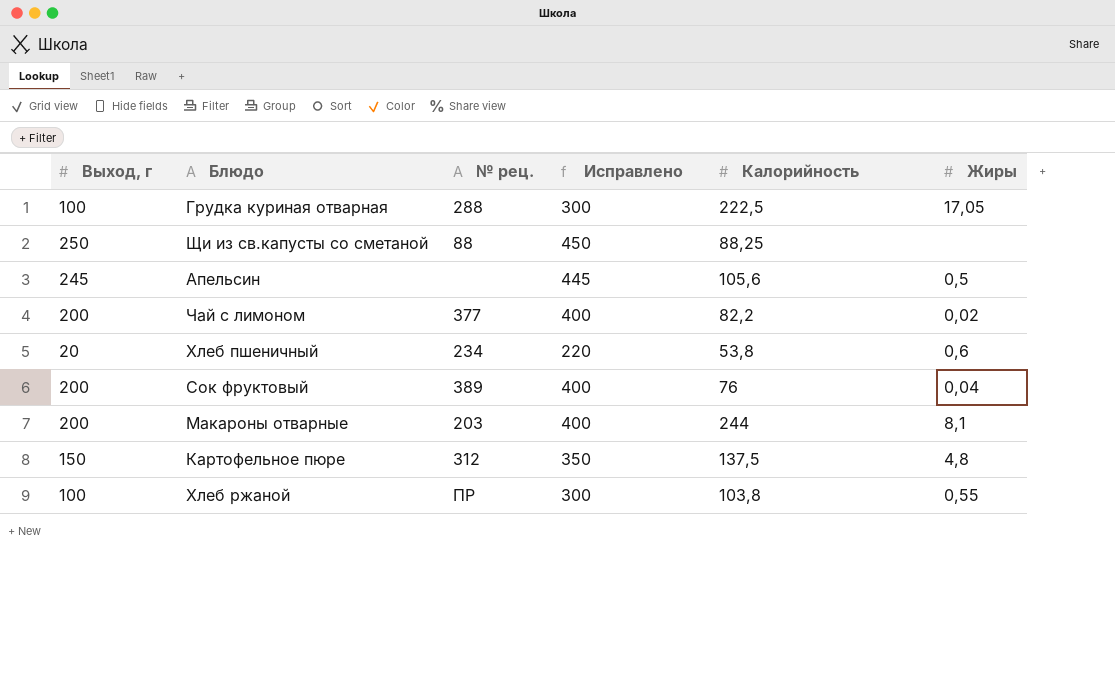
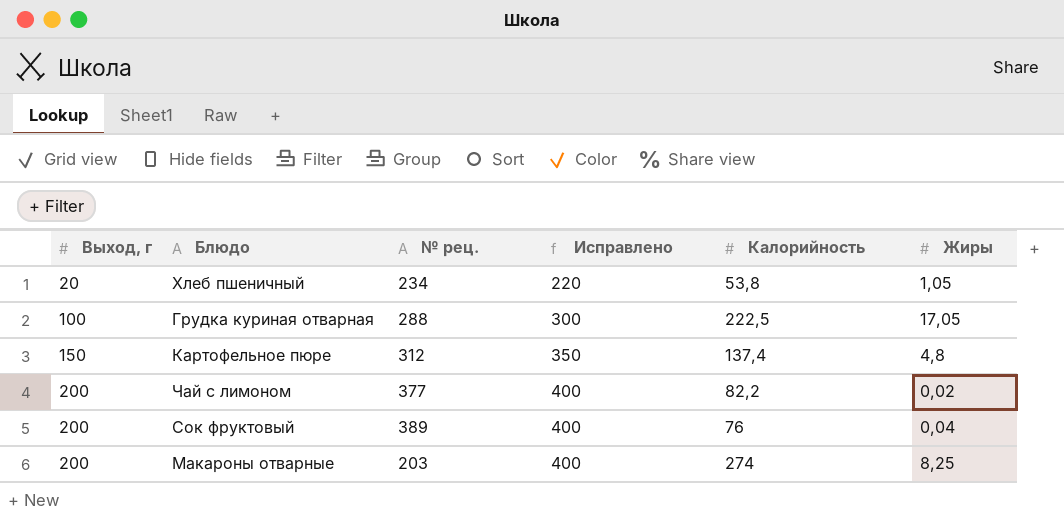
row order: none -> Выход, г ascending
row Щи из св.капусты со сметаной: 250 | 88 | 450 | 88,25 | none -> none
row Апельсин: 245 | none | 445 | 105,6 | 0,5 -> none
row Хлеб ржаной: 100 | ПР | 300 | 103,8 | 0,55 -> none
Хлеб пшеничный | Жиры: 0,6 -> 1,05
Картофельное пюре | Калорийность: 137,5 -> 137,4
Макароны отварные | Калорийность: 244 -> 274
Макароны отварные | Жиры: 8,1 -> 8,25

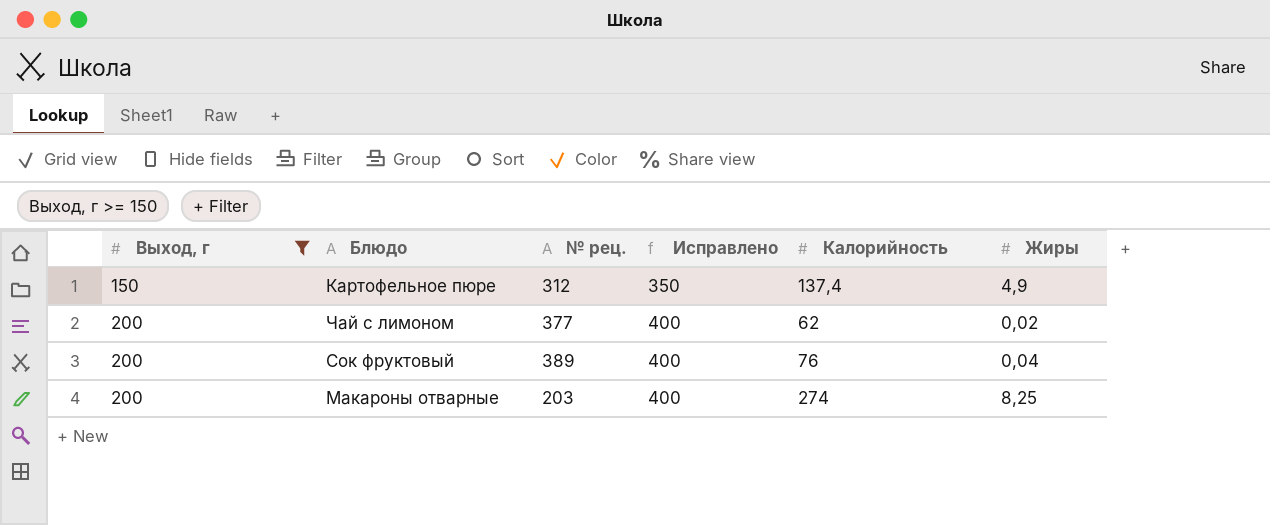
filter: none -> Выход, г >= 150
Картофельное пюре | Жиры: 4,8 -> 4,9
Чай с лимоном | Калорийность: 82,2 -> 62

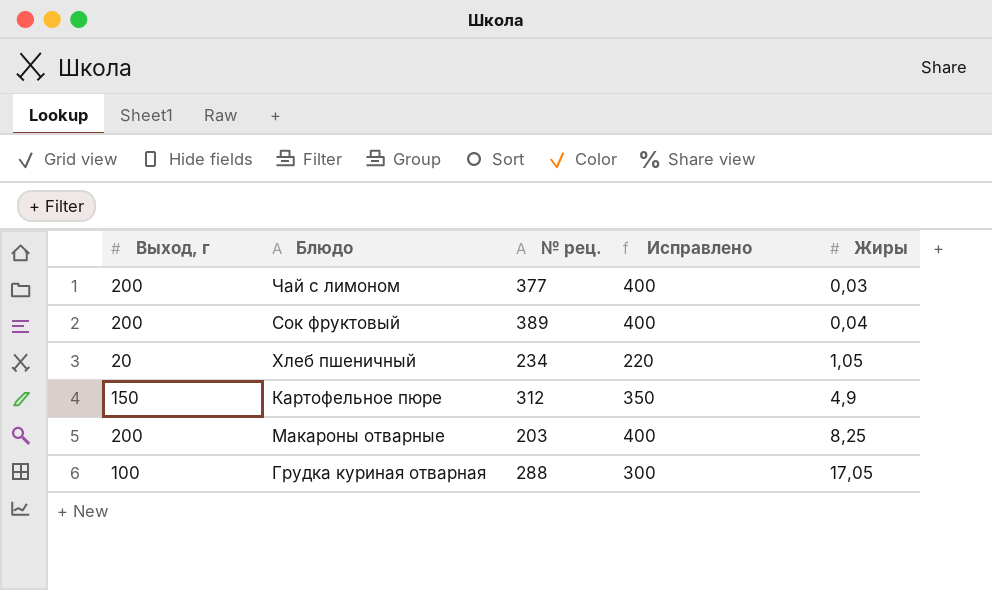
filter: Выход, г >= 150 -> none
row order: Выход, г ascending -> Жиры ascending
column Калорийность | position: 5 -> none
Чай с лимоном | Жиры: 0,02 -> 0,03

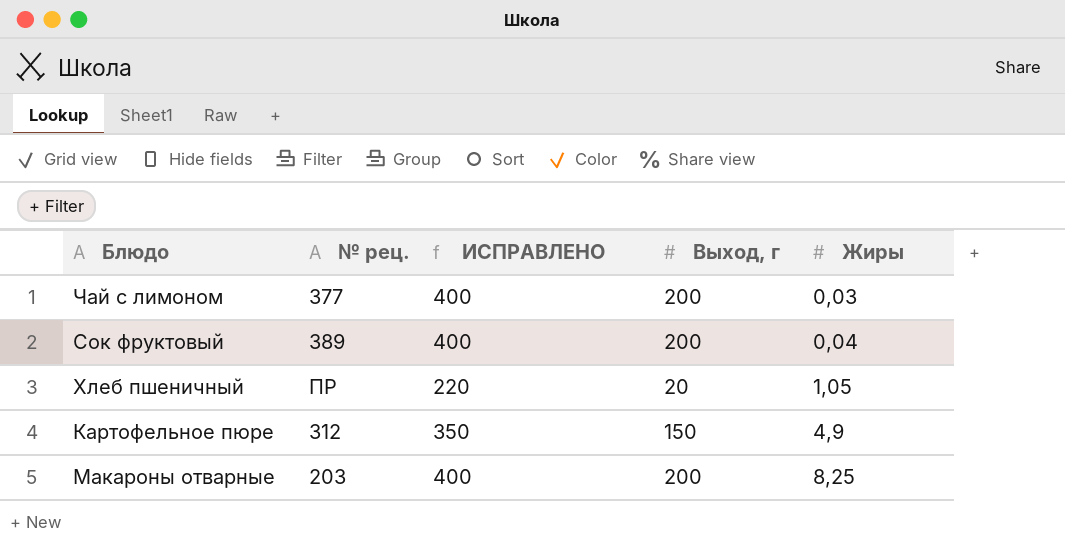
column name: Исправлено -> ИСПРАВЛЕНО
column Выход, г | position: 1 -> 4
row Грудка куриная отварная: 100 | 288 | 300 | 17,05 -> none
Хлеб пшеничный | № рец.: 234 -> ПР

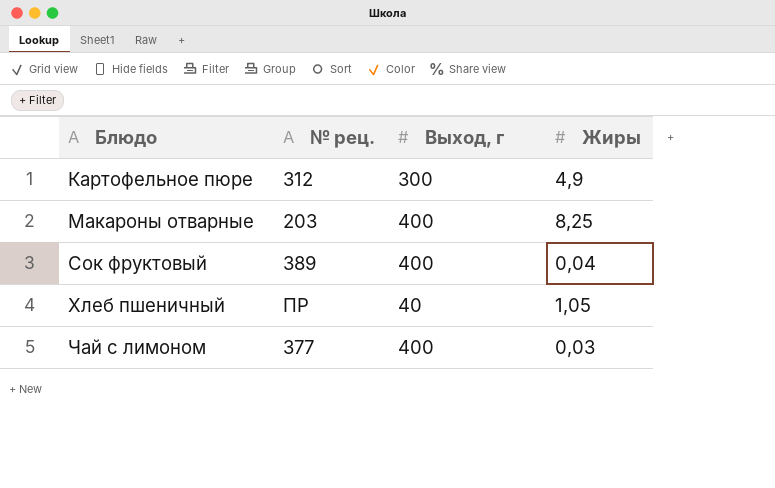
row order: Жиры ascending -> Блюдо ascending
column ИСПРАВЛЕНО | formula: [Выход, г] + 200 -> none
Картофельное пюре | Выход, г: 150 -> 300
Макароны отварные | Выход, г: 200 -> 400
Сок фруктовый | Выход, г: 200 -> 400
Хлеб пшеничный | Выход, г: 20 -> 40
Чай с лимоном | Выход, г: 200 -> 400

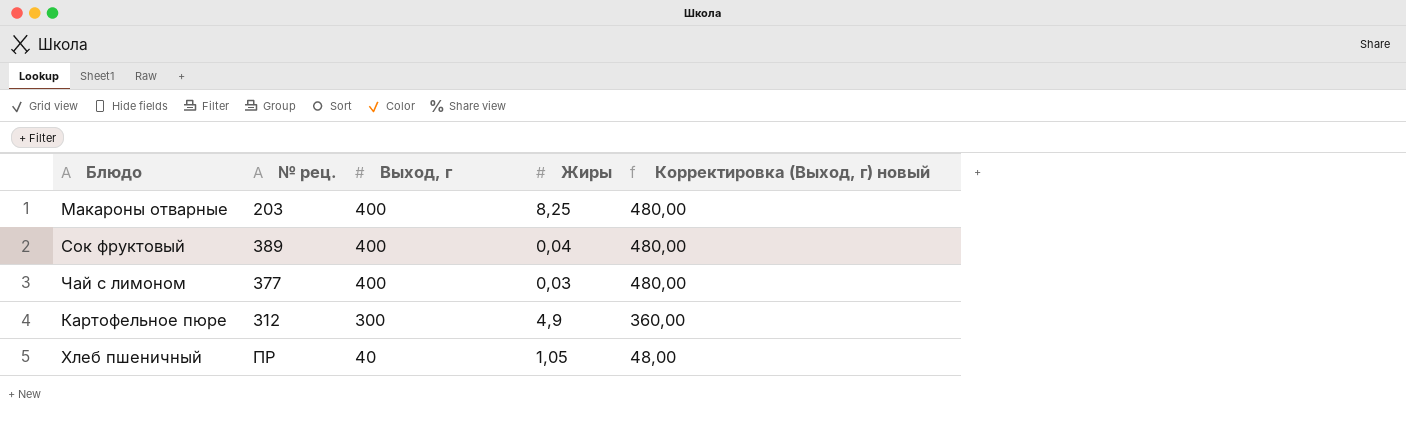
row order: Блюдо ascending -> Выход, г descending
column Корректировка (Выход, г) новый | formula: none -> [Выход, г] * 1,2

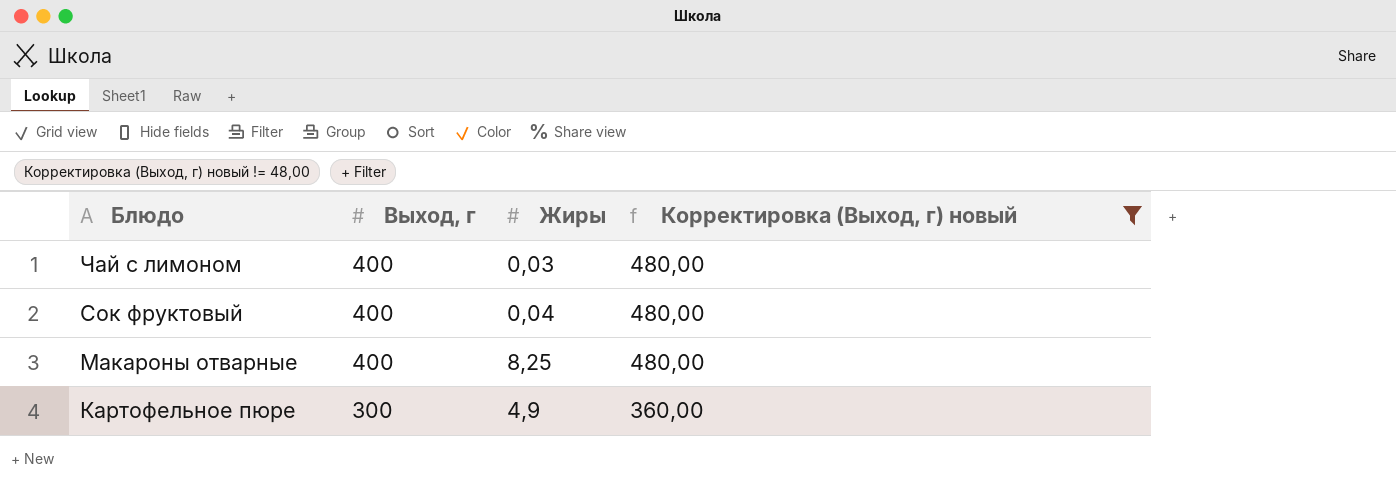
filter: none -> Корректировка (Выход, г) новый != 48,00
row order: Выход, г descending -> Блюдо descending
column № рец. | position: 2 -> none

